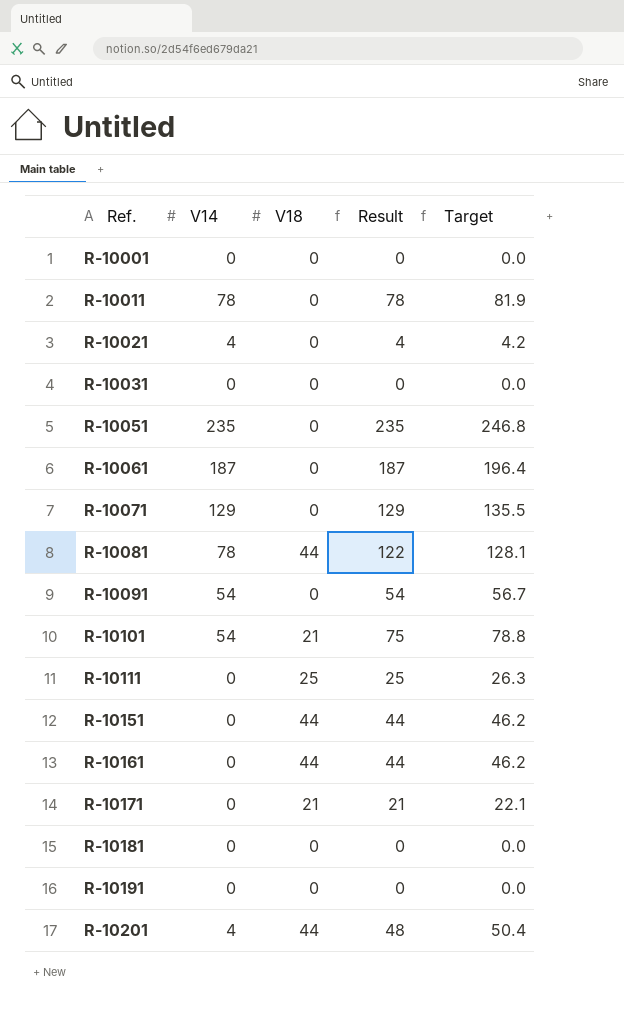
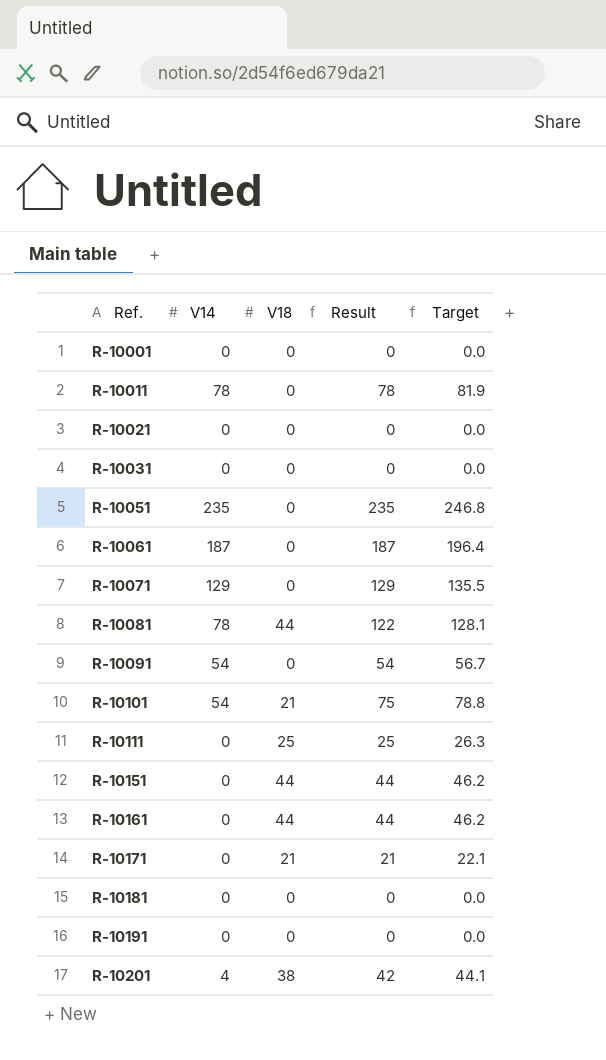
R-10021 | V14: 4 -> 0
R-10021 | Result: 4 -> 0
R-10021 | Target: 4.2 -> 0.0
R-10201 | V18: 44 -> 38
R-10201 | Result: 48 -> 42
R-10201 | Target: 50.4 -> 44.1

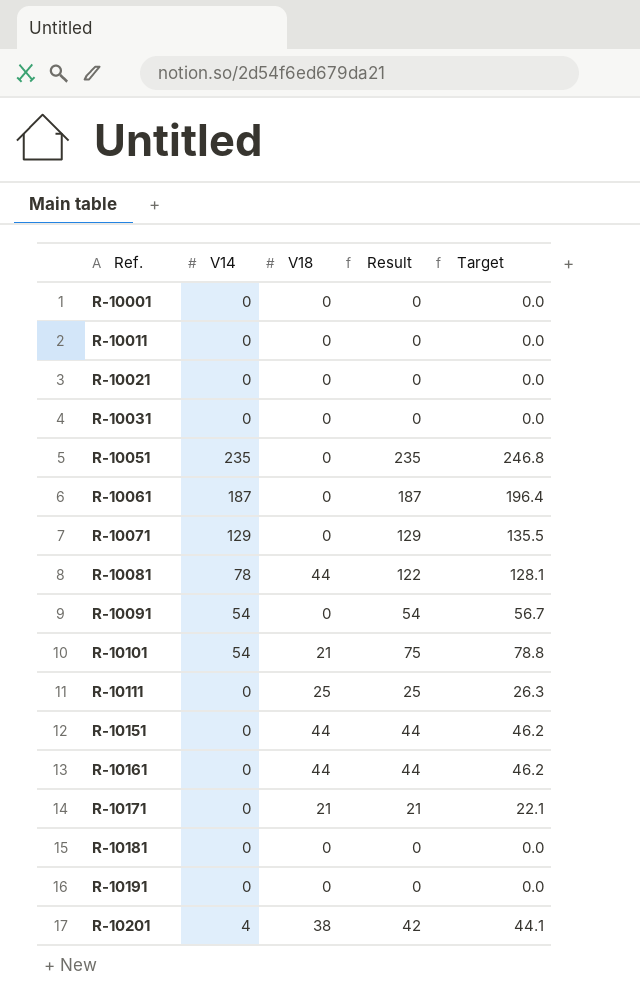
R-10011 | V14: 78 -> 0
R-10011 | Result: 78 -> 0
R-10011 | Target: 81.9 -> 0.0

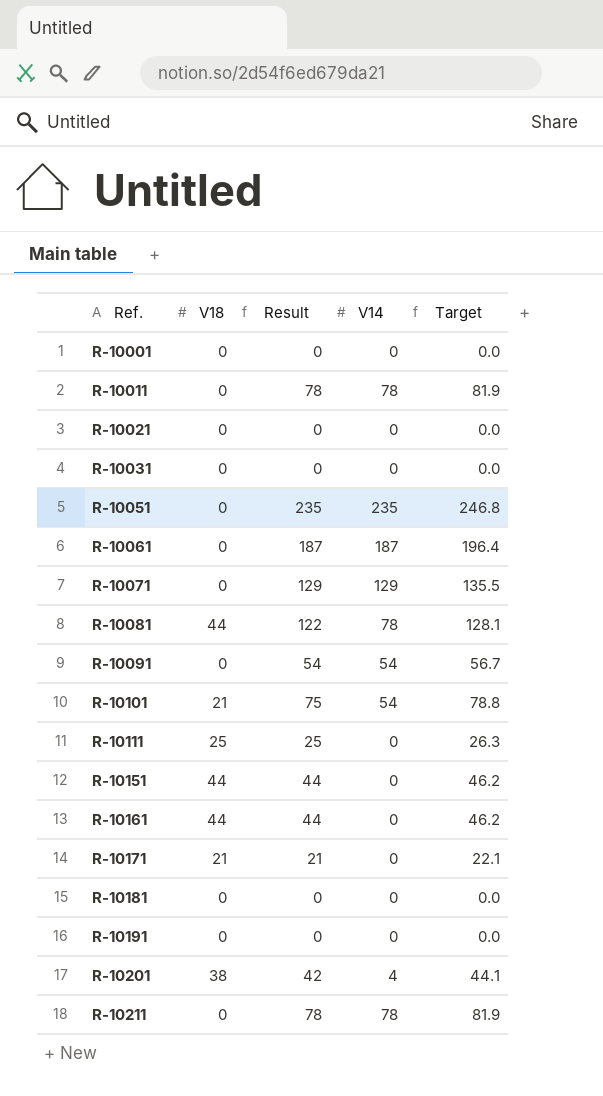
column V14 | position: 2 -> 4
R-10011 | Result: 0 -> 78
R-10011 | V14: 0 -> 78
R-10011 | Target: 0.0 -> 81.9
row R-10211: none -> 0 | 78 | 78 | 81.9

